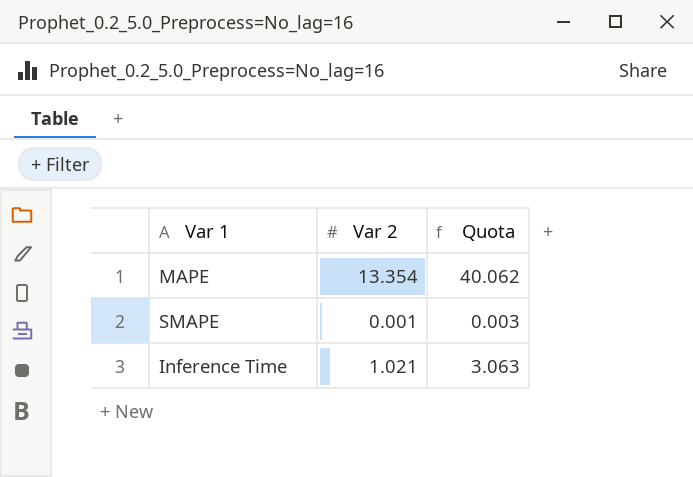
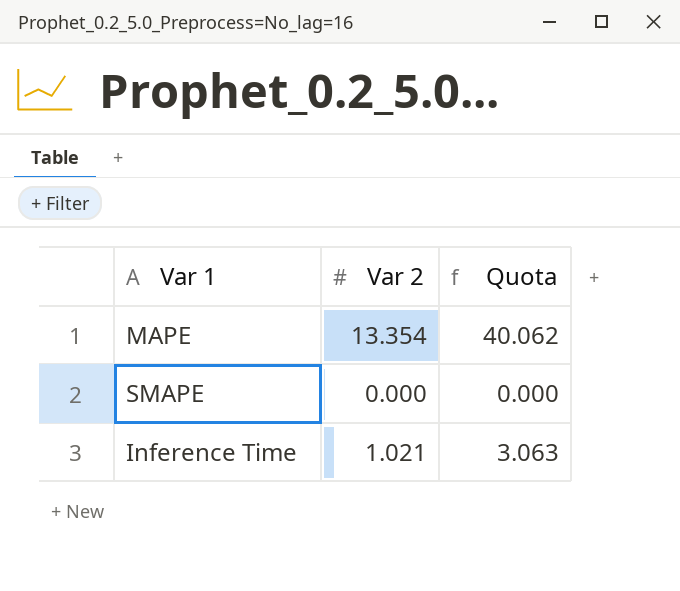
SMAPE | Var 2: 0.001 -> 0.000
SMAPE | Quota: 0.003 -> 0.000

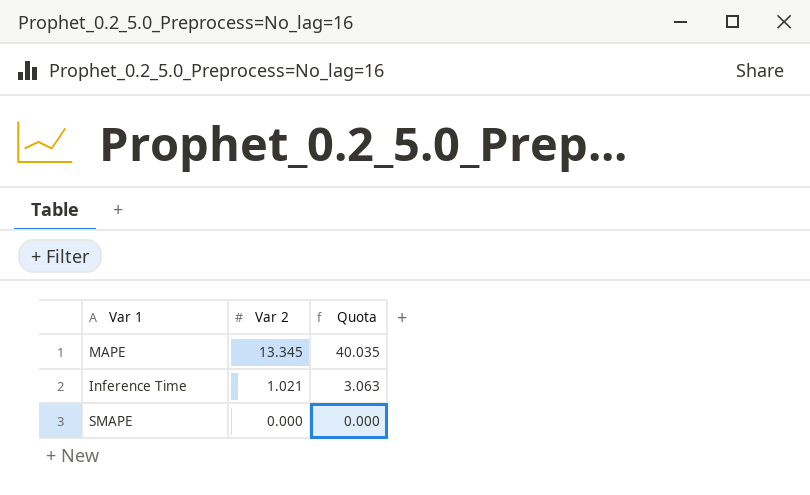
row order: none -> Var 2 descending
MAPE | Var 2: 13.354 -> 13.345
MAPE | Quota: 40.062 -> 40.035

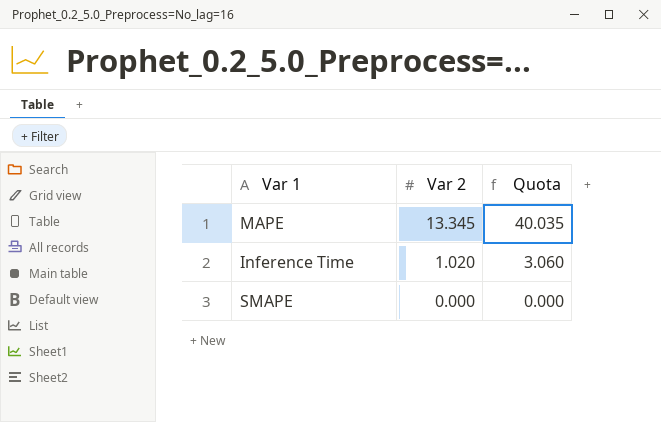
Inference Time | Var 2: 1.021 -> 1.020
Inference Time | Quota: 3.063 -> 3.060

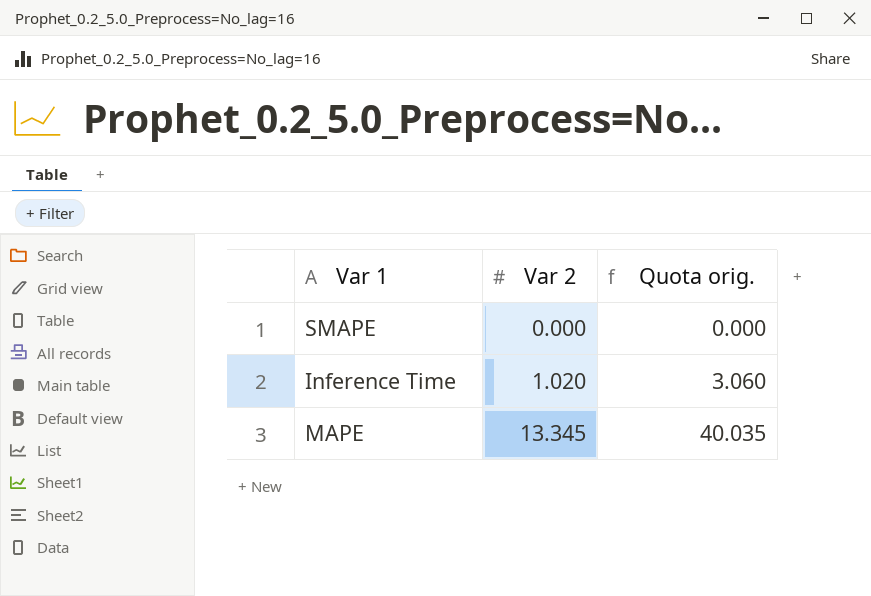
row order: Var 2 descending -> Var 2 ascending
column name: Quota -> Quota orig.

